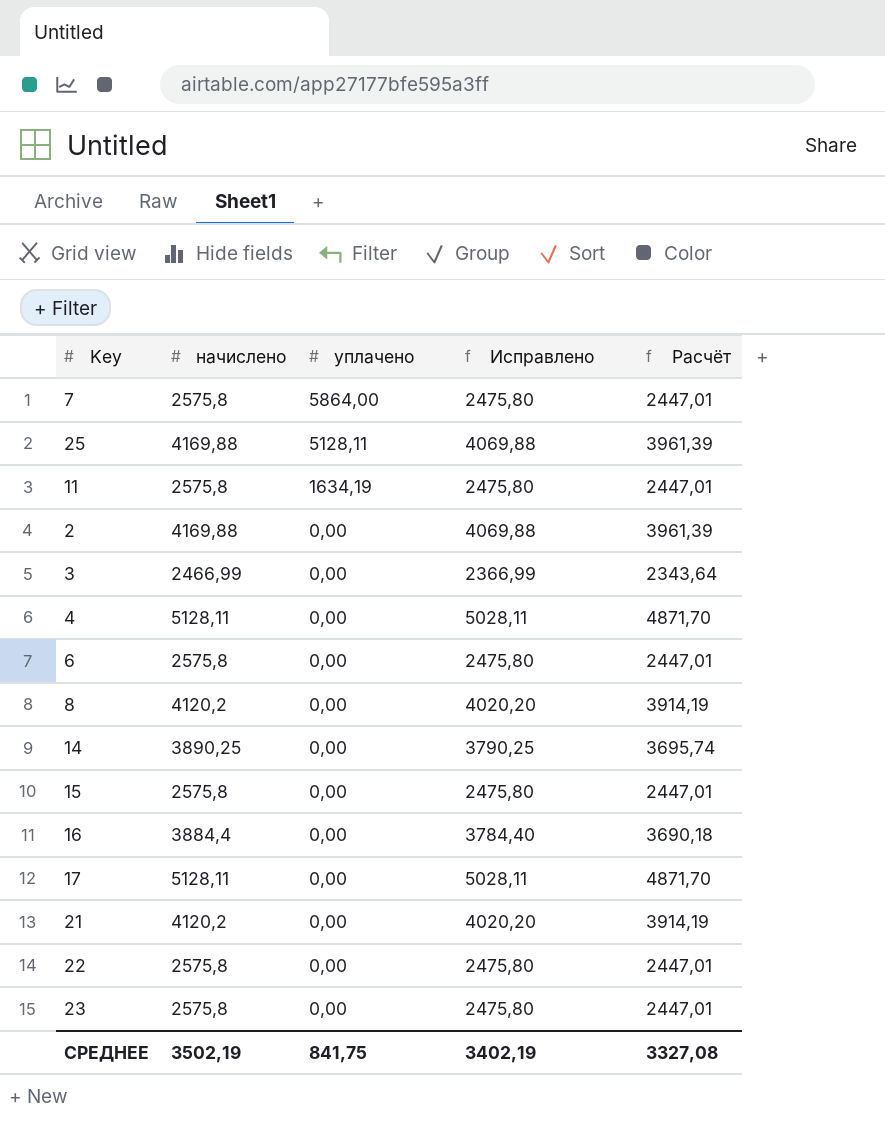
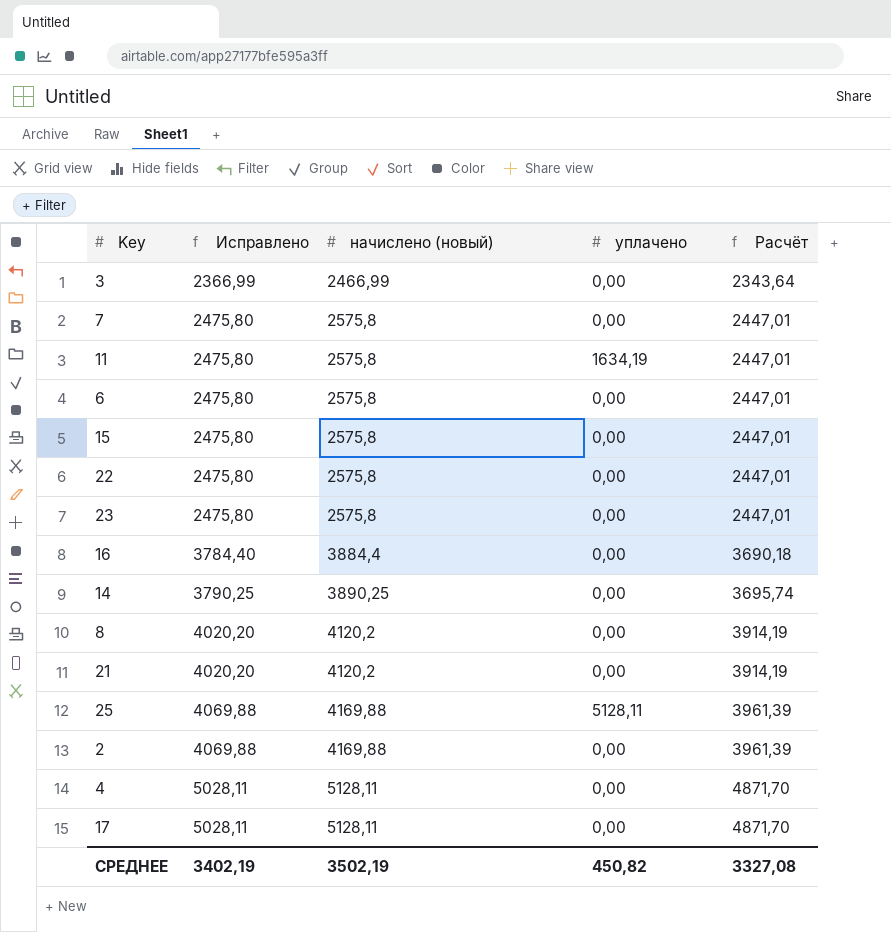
row order: уплачено descending -> Исправлено ascending
column Исправлено | position: 4 -> 2
column name: начислено -> начислено (новый)
7 | уплачено: 5864,00 -> 0,00
СРЕДНЕЕ | уплачено: 841,75 -> 450,82

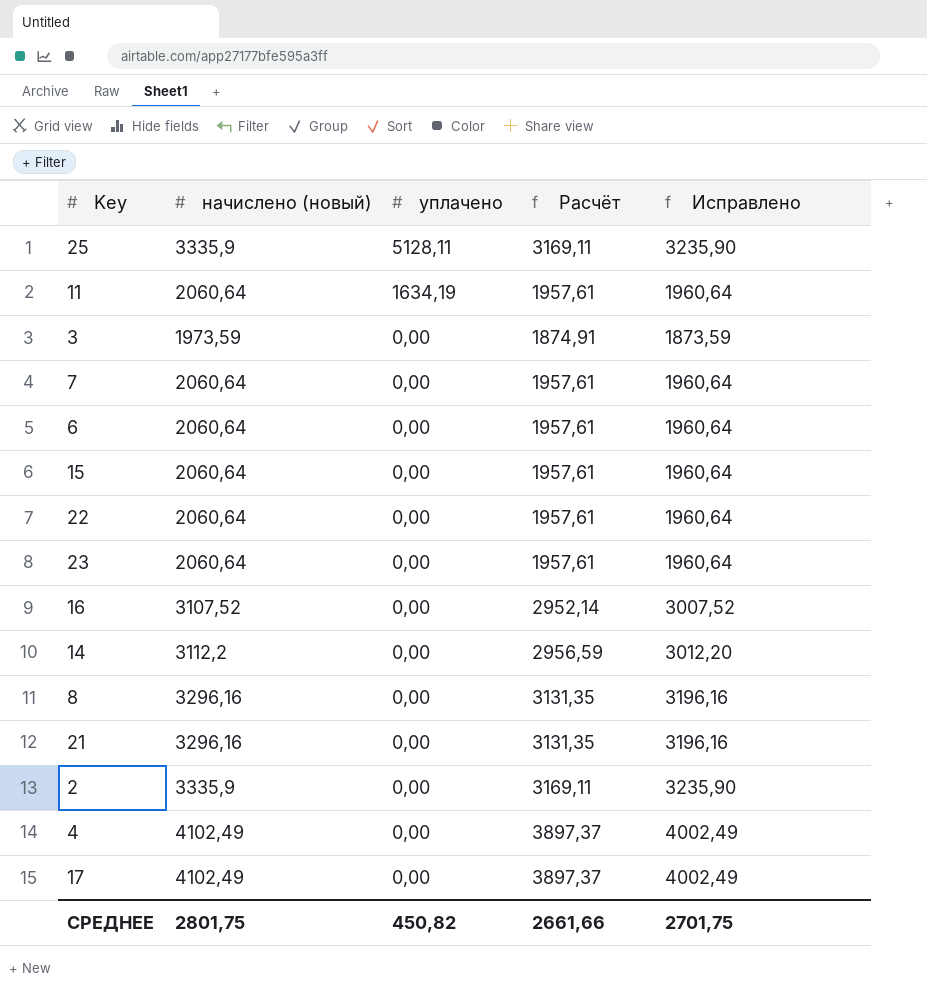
row order: Исправлено ascending -> уплачено descending
column Исправлено | position: 2 -> 5
25 | начислено (новый): 4169,88 -> 3335,9
25 | Расчёт: 3961,39 -> 3169,11
25 | Исправлено: 4069,88 -> 3235,90
11 | начислено (новый): 2575,8 -> 2060,64
11 | Расчёт: 2447,01 -> 1957,61
11 | Исправлено: 2475,80 -> 1960,64
3 | начислено (новый): 2466,99 -> 1973,59
3 | Расчёт: 2343,64 -> 1874,91
3 | Исправлено: 2366,99 -> 1873,59
7 | начислено (новый): 2575,8 -> 2060,64
7 | Расчёт: 2447,01 -> 1957,61
7 | Исправлено: 2475,80 -> 1960,64
6 | начислено (новый): 2575,8 -> 2060,64
6 | Расчёт: 2447,01 -> 1957,61
6 | Исправлено: 2475,80 -> 1960,64
15 | начислено (новый): 2575,8 -> 2060,64
15 | Расчёт: 2447,01 -> 1957,61
15 | Исправлено: 2475,80 -> 1960,64
22 | начислено (новый): 2575,8 -> 2060,64
22 | Расчёт: 2447,01 -> 1957,61
22 | Исправлено: 2475,80 -> 1960,64
23 | начислено (новый): 2575,8 -> 2060,64
23 | Расчёт: 2447,01 -> 1957,61
23 | Исправлено: 2475,80 -> 1960,64
16 | начислено (новый): 3884,4 -> 3107,52
16 | Расчёт: 3690,18 -> 2952,14
16 | Исправлено: 3784,40 -> 3007,52
14 | начислено (новый): 3890,25 -> 3112,2
14 | Расчёт: 3695,74 -> 2956,59
14 | Исправлено: 3790,25 -> 3012,20
8 | начислено (новый): 4120,2 -> 3296,16
8 | Расчёт: 3914,19 -> 3131,35
8 | Исправлено: 4020,20 -> 3196,16
21 | начислено (новый): 4120,2 -> 3296,16
21 | Расчёт: 3914,19 -> 3131,35
21 | Исправлено: 4020,20 -> 3196,16
2 | начислено (новый): 4169,88 -> 3335,9
2 | Расчёт: 3961,39 -> 3169,11
2 | Исправлено: 4069,88 -> 3235,90
4 | начислено (новый): 5128,11 -> 4102,49
4 | Расчёт: 4871,70 -> 3897,37
4 | Исправлено: 5028,11 -> 4002,49
17 | начислено (новый): 5128,11 -> 4102,49
17 | Расчёт: 4871,70 -> 3897,37
17 | Исправлено: 5028,11 -> 4002,49
СРЕДНЕЕ | начислено (новый): 3502,19 -> 2801,75
СРЕДНЕЕ | Расчёт: 3327,08 -> 2661,66
СРЕДНЕЕ | Исправлено: 3402,19 -> 2701,75

